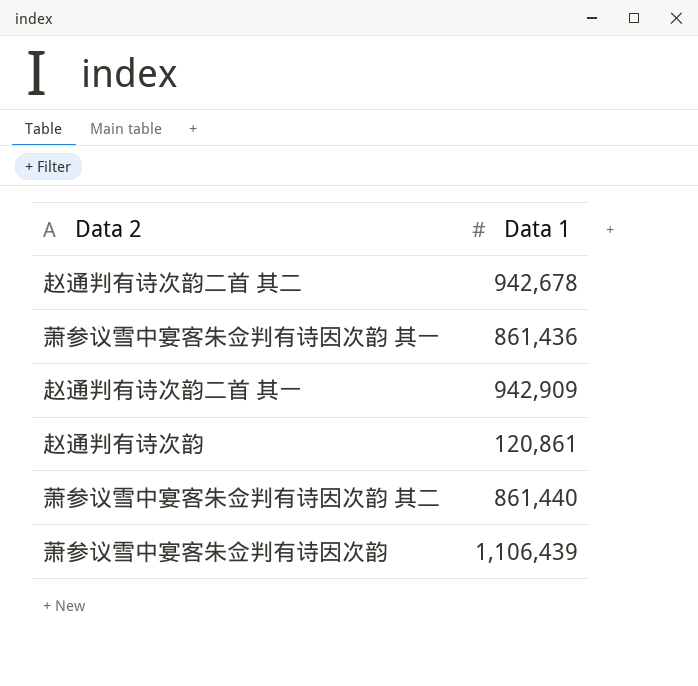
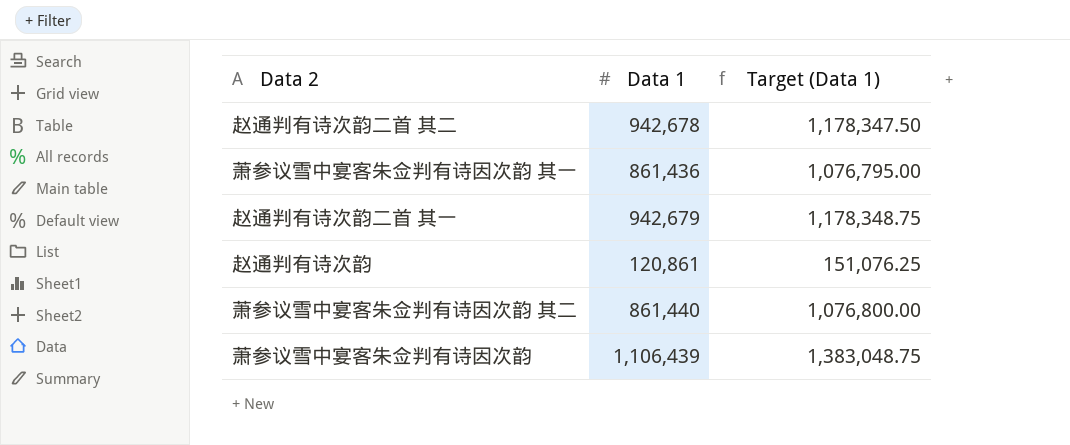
column Target (Data 1) | formula: none -> [Data 1] * 1.25
赵通判有诗次韵二首 其一 | Data 1: 942,909 -> 942,679

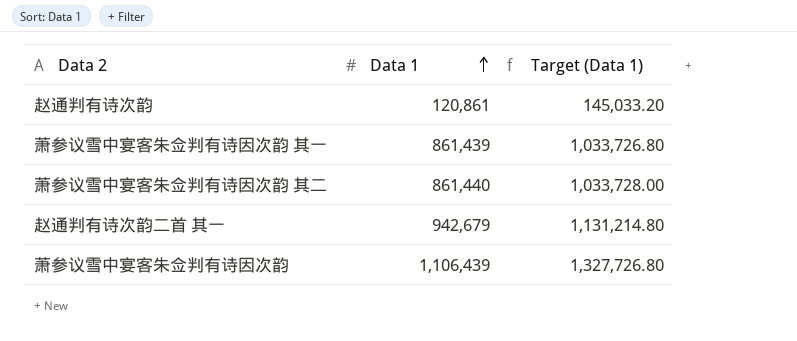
row order: none -> Data 1 ascending
column Target (Data 1) | formula: [Data 1] * 1.25 -> [Data 1] * 1.2
row 赵通判有诗次韵二首 其二: 942,678 | 1,178,347.50 -> none
萧参议雪中宴客朱佥判有诗因次韵 其一 | Data 1: 861,436 -> 861,439

